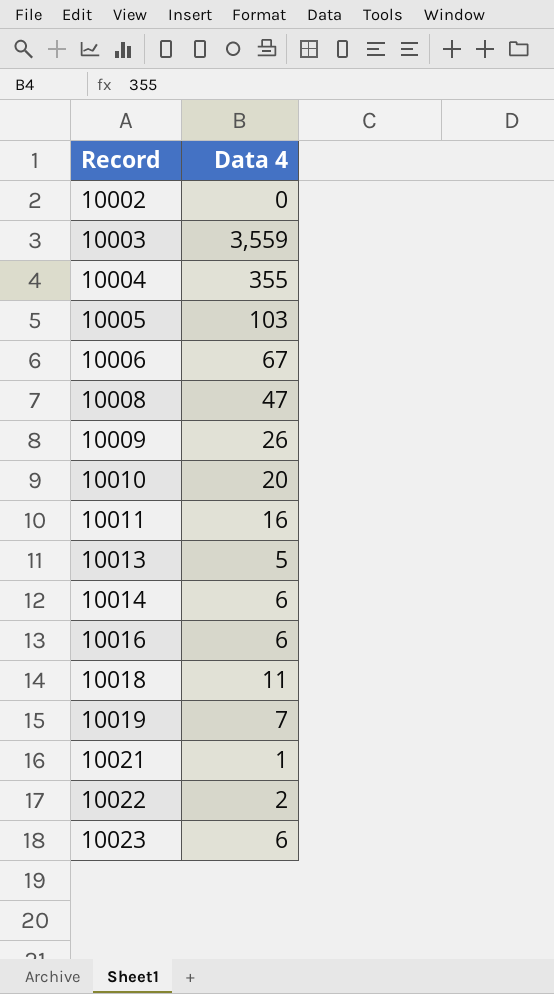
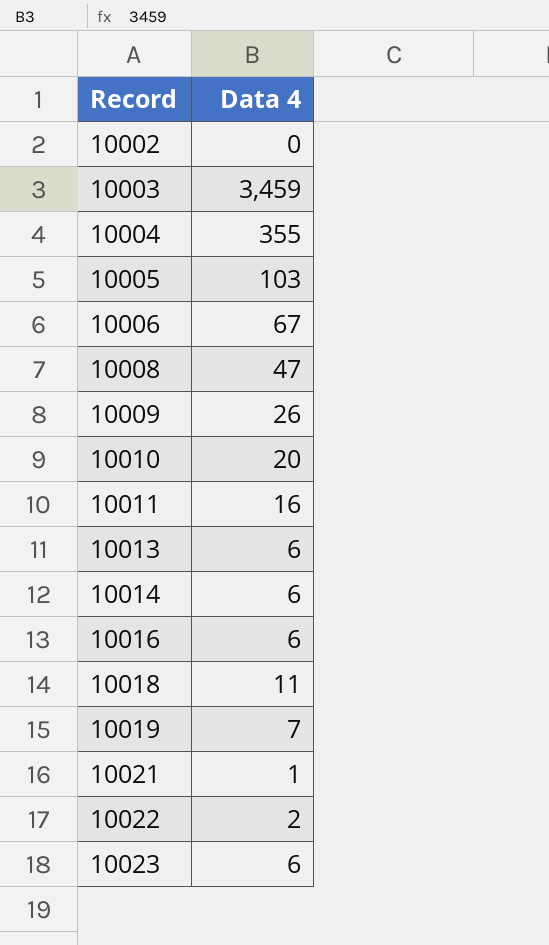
10003 | Data 4: 3,559 -> 3,459
10013 | Data 4: 5 -> 6

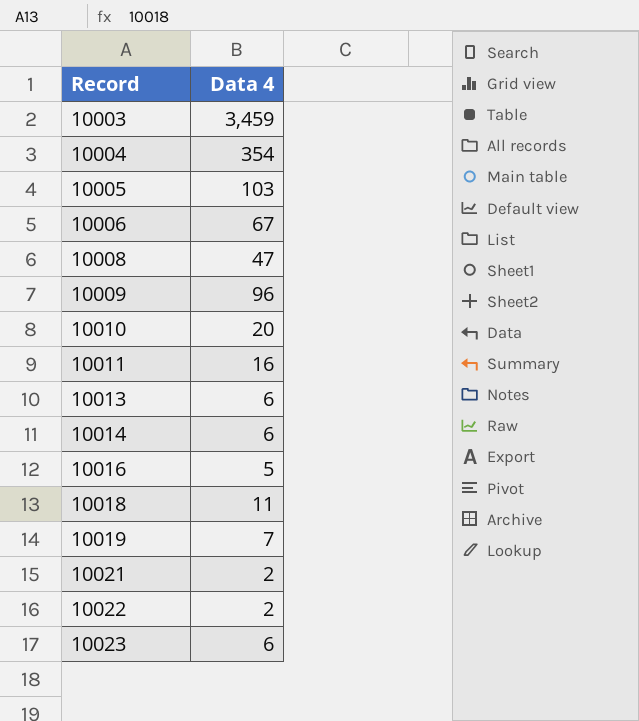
row 10002: 0 -> none
10004 | Data 4: 355 -> 354
10009 | Data 4: 26 -> 96
10016 | Data 4: 6 -> 5
10021 | Data 4: 1 -> 2

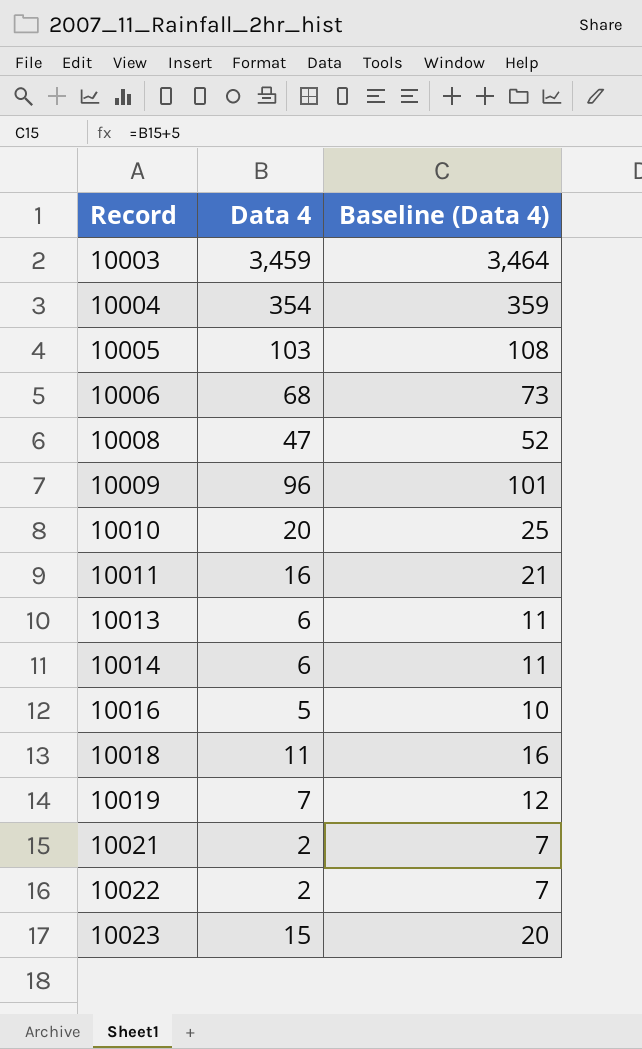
column Baseline (Data 4) | formula: none -> [Data 4] + 5
10006 | Data 4: 67 -> 68
10023 | Data 4: 6 -> 15

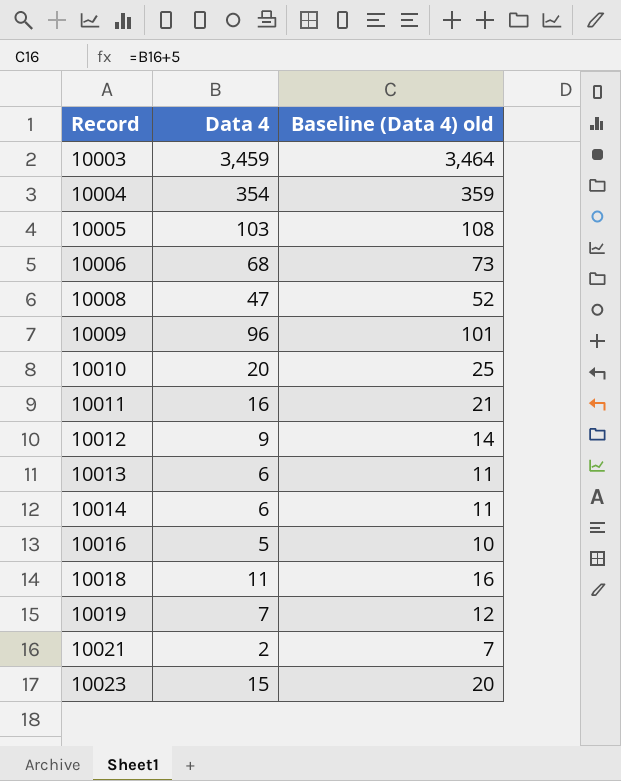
column name: Baseline (Data 4) -> Baseline (Data 4) old
row 10022: 2 | 7 -> none
row 10012: none -> 9 | 14

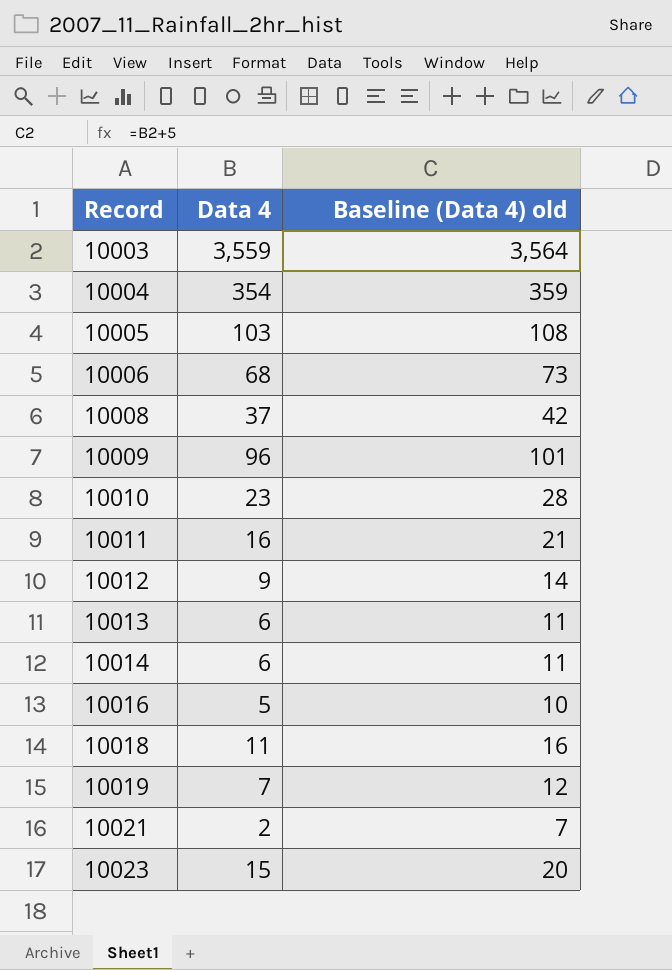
10003 | Data 4: 3,459 -> 3,559
10003 | Baseline (Data 4) old: 3,464 -> 3,564
10008 | Data 4: 47 -> 37
10008 | Baseline (Data 4) old: 52 -> 42
10010 | Data 4: 20 -> 23
10010 | Baseline (Data 4) old: 25 -> 28

